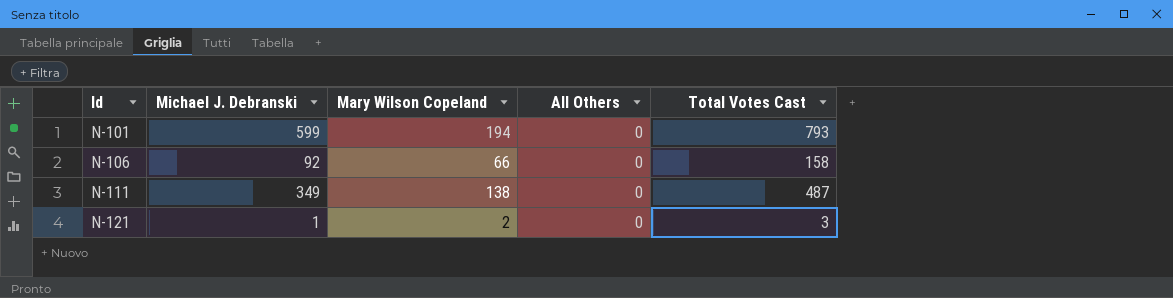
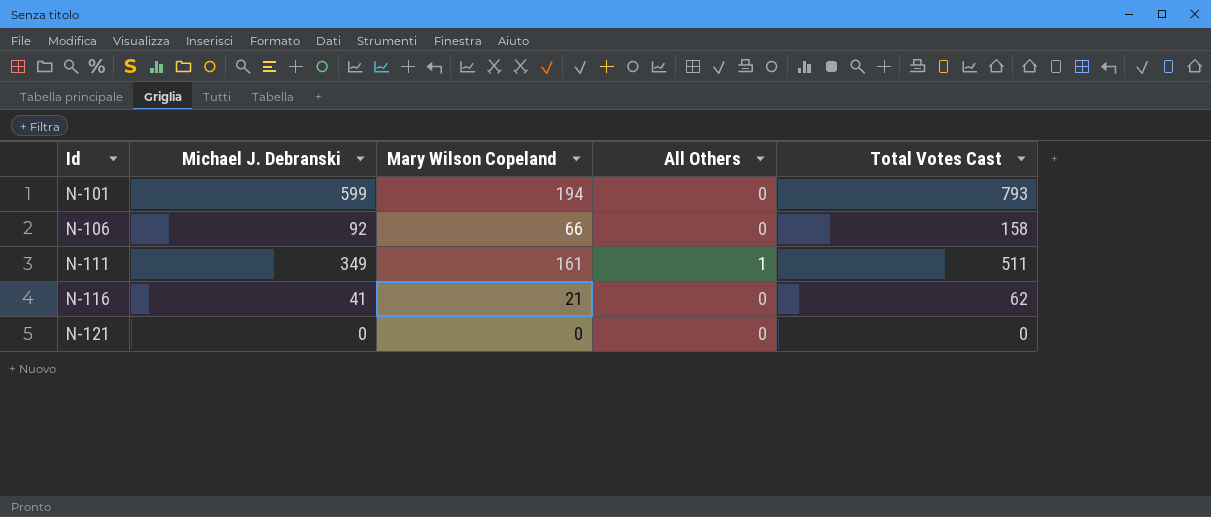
N-111 | Mary Wilson Copeland: 138 -> 161
N-111 | All Others: 0 -> 1
N-111 | Total Votes Cast: 487 -> 511
row N-116: none -> 41 | 21 | 0 | 62
N-121 | Michael J. Debranski: 1 -> 0
N-121 | Mary Wilson Copeland: 2 -> 0
N-121 | Total Votes Cast: 3 -> 0

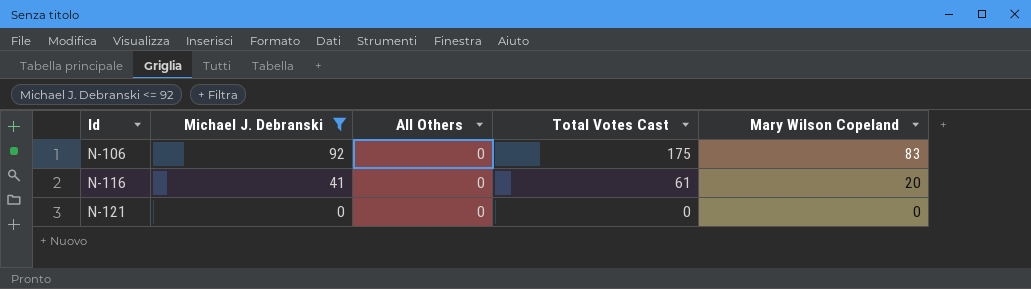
filter: none -> Michael J. Debranski <= 92
column Mary Wilson Copeland | position: 3 -> 5
N-106 | Total Votes Cast: 158 -> 175
N-106 | Mary Wilson Copeland: 66 -> 83
N-116 | Total Votes Cast: 62 -> 61
N-116 | Mary Wilson Copeland: 21 -> 20

